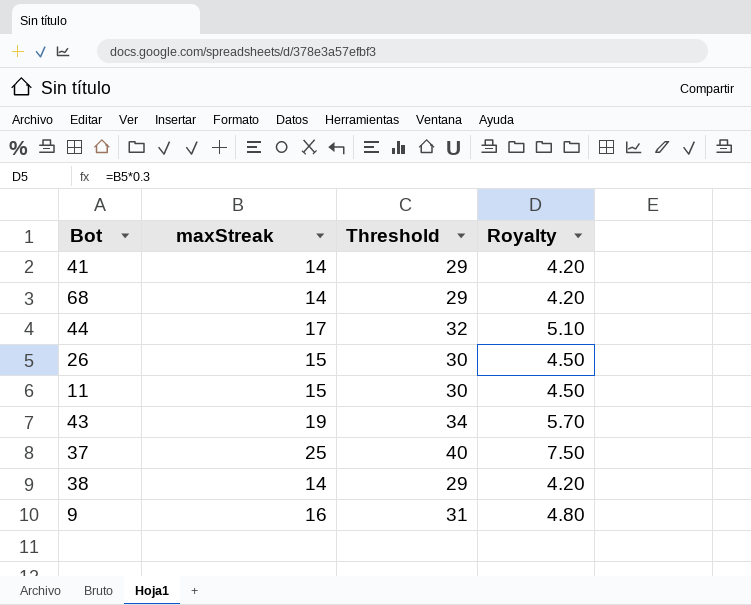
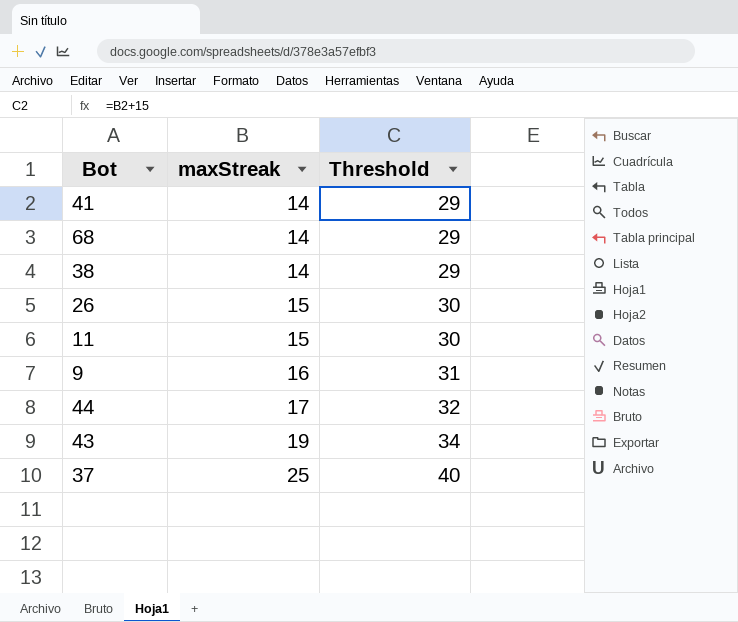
row order: none -> maxStreak ascending
column Royalty | formula: [maxStreak] * 0.3 -> none

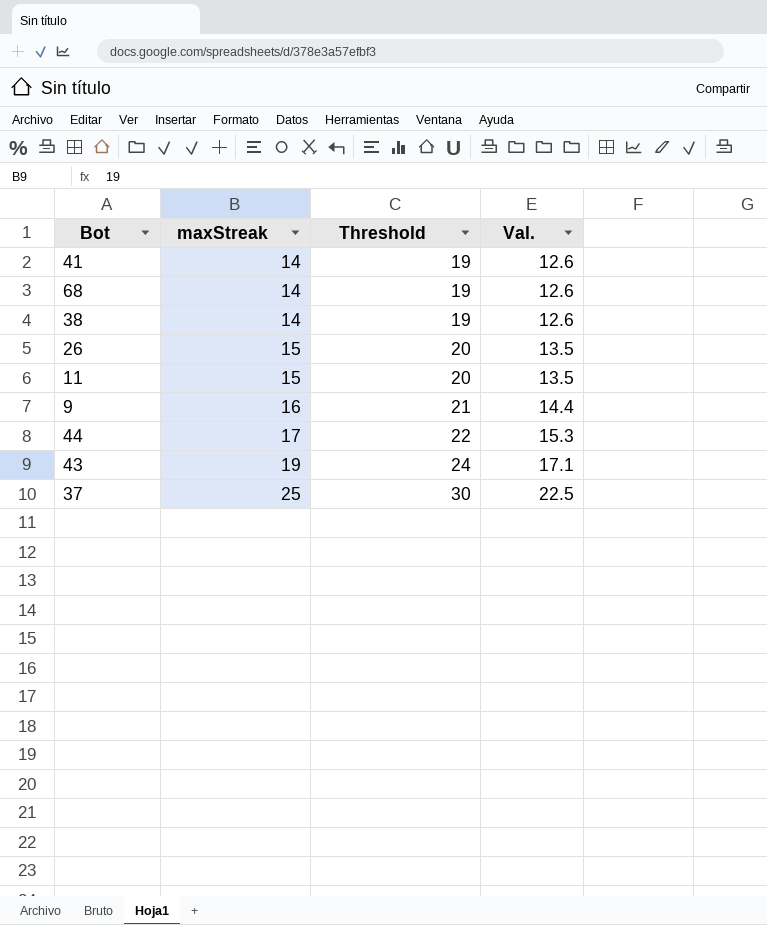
column Threshold | formula: [maxStreak] + 15 -> [maxStreak] + 5
column Val. | formula: none -> [maxStreak] * 0.9

